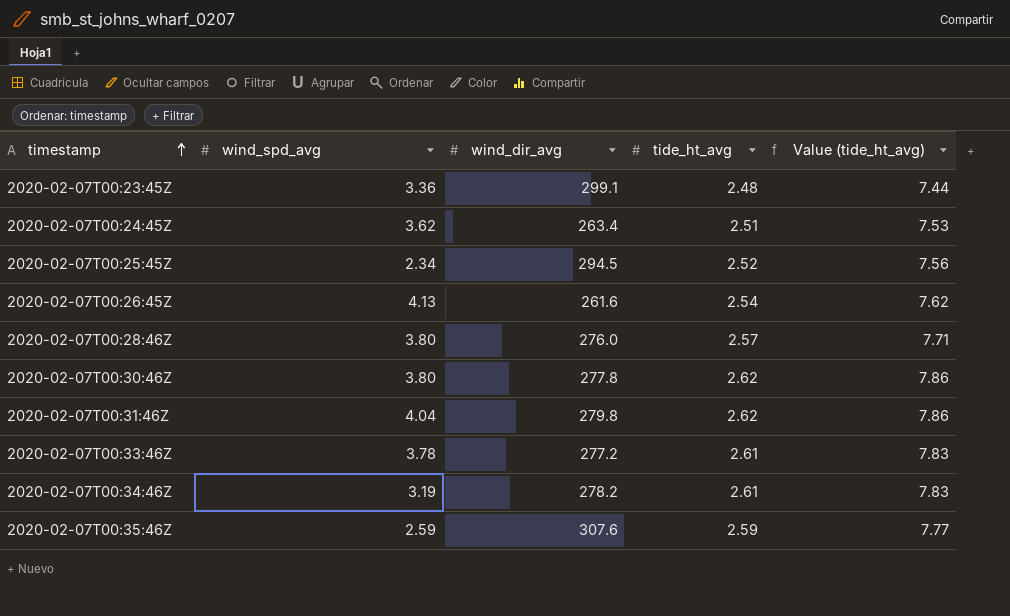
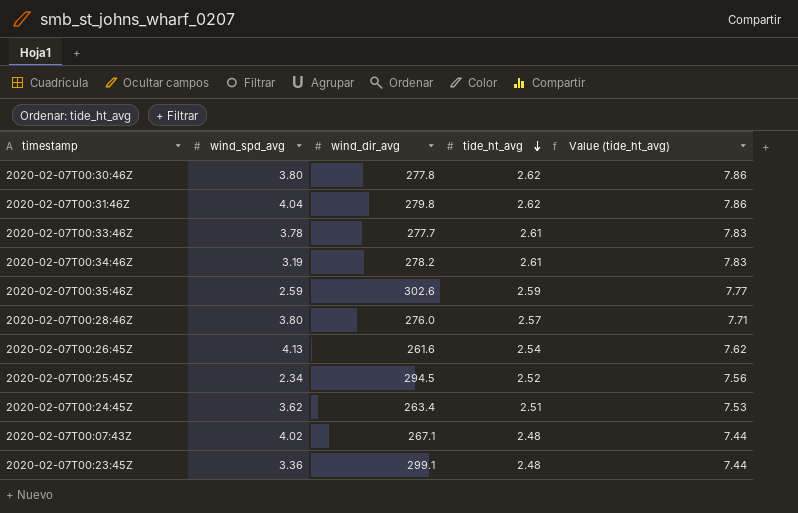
row order: timestamp ascending -> tide_ht_avg descending
2020-02-07T00:33:46Z | wind_dir_avg: 277.2 -> 277.7
2020-02-07T00:35:46Z | wind_dir_avg: 307.6 -> 302.6
row 2020-02-07T00:07:43Z: none -> 4.02 | 267.1 | 2.48 | 7.44

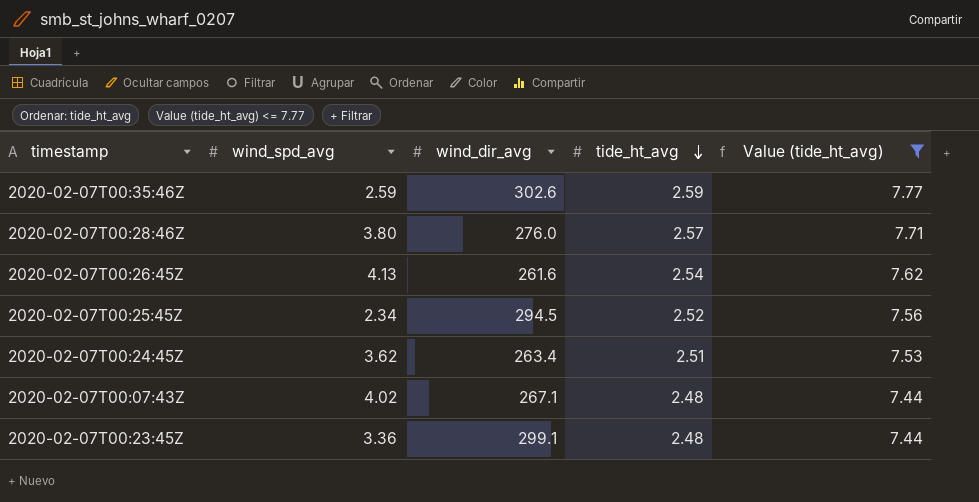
filter: none -> Value (tide_ht_avg) <= 7.77

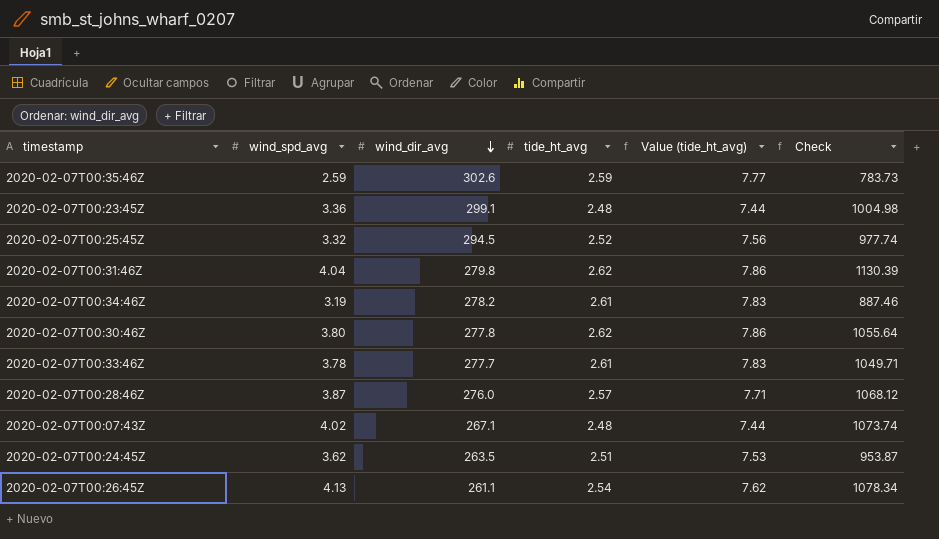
filter: Value (tide_ht_avg) <= 7.77 -> none
row order: tide_ht_avg descending -> wind_dir_avg descending
column Check | formula: none -> [wind_spd_avg] * [wind_dir_avg]
2020-02-07T00:25:45Z | wind_spd_avg: 2.34 -> 3.32
2020-02-07T00:28:46Z | wind_spd_avg: 3.80 -> 3.87
2020-02-07T00:24:45Z | wind_dir_avg: 263.4 -> 263.5
2020-02-07T00:26:45Z | wind_dir_avg: 261.6 -> 261.1

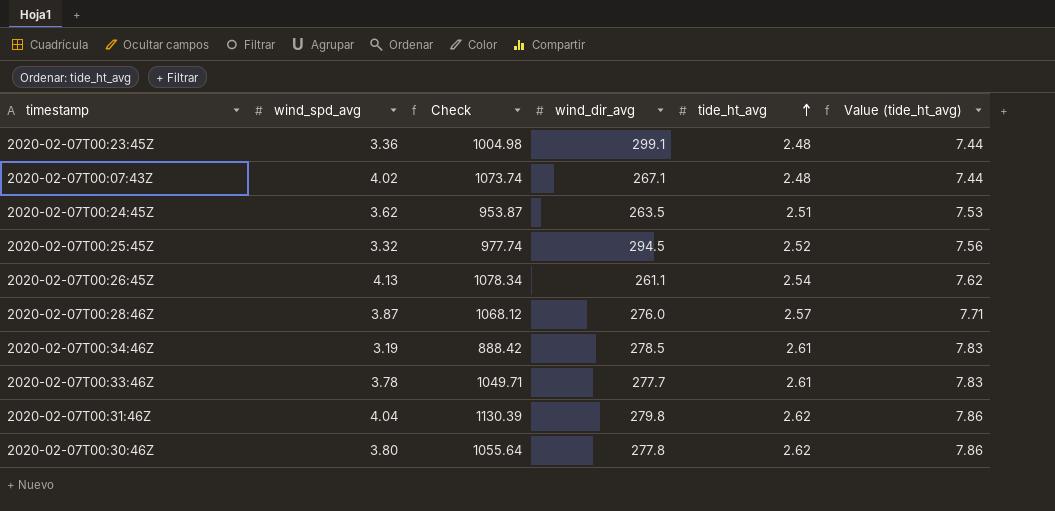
row order: wind_dir_avg descending -> tide_ht_avg ascending
column Check | position: 6 -> 3
row 2020-02-07T00:35:46Z: 2.59 | 302.6 | 2.59 | 7.77 | 783.73 -> none
2020-02-07T00:34:46Z | Check: 887.46 -> 888.42
2020-02-07T00:34:46Z | wind_dir_avg: 278.2 -> 278.5

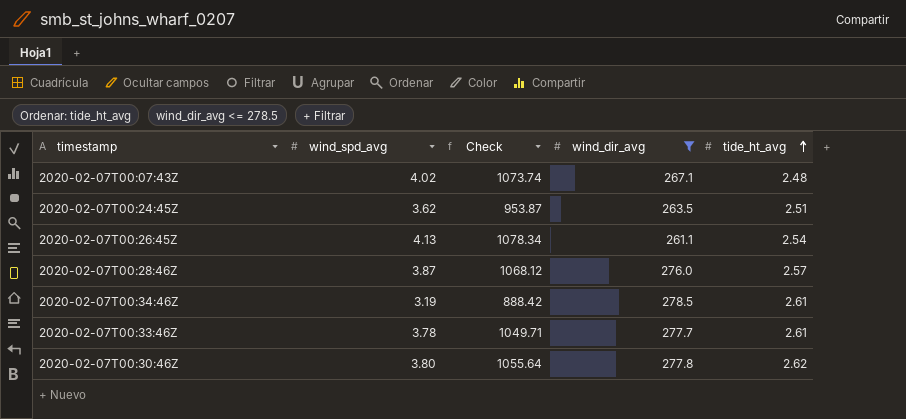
filter: none -> wind_dir_avg <= 278.5
column Value (tide_ht_avg) | formula: [tide_ht_avg] * 3 -> none

